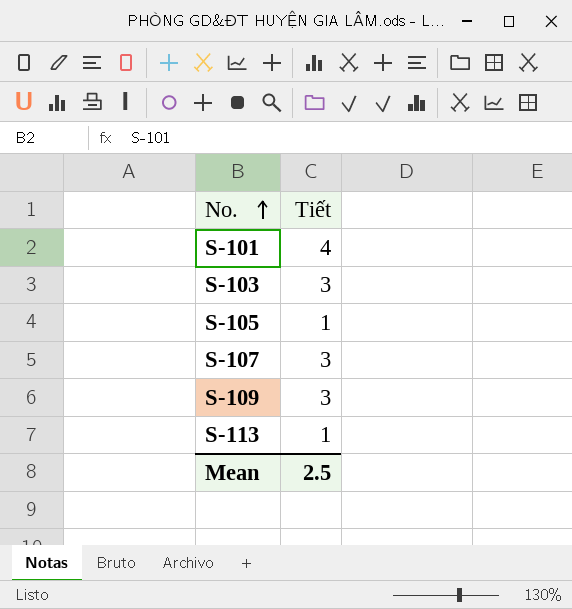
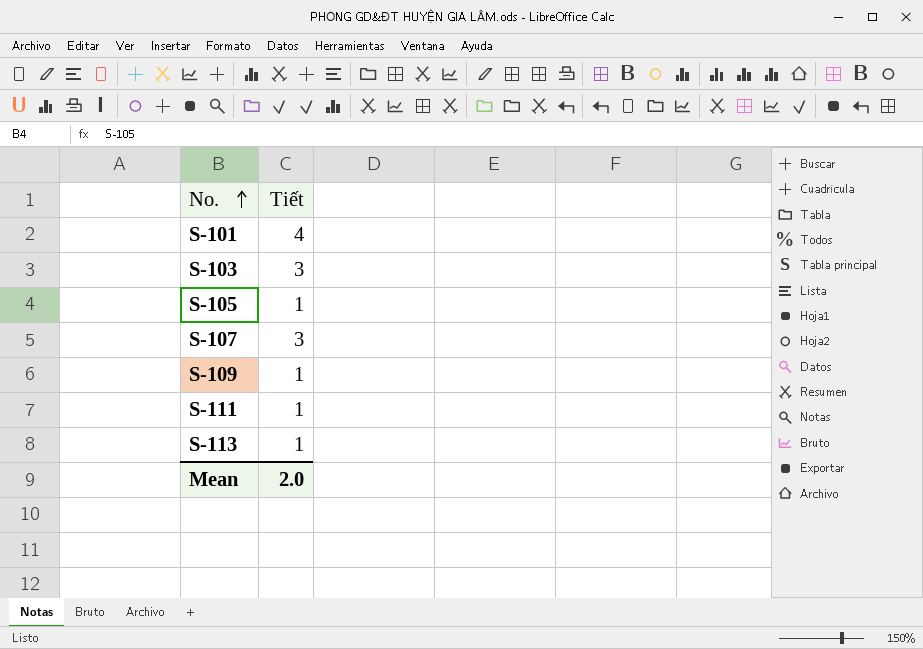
S-109 | Tiết: 3 -> 1
row S-111: none -> 1
Mean | Tiết: 2.5 -> 2.0

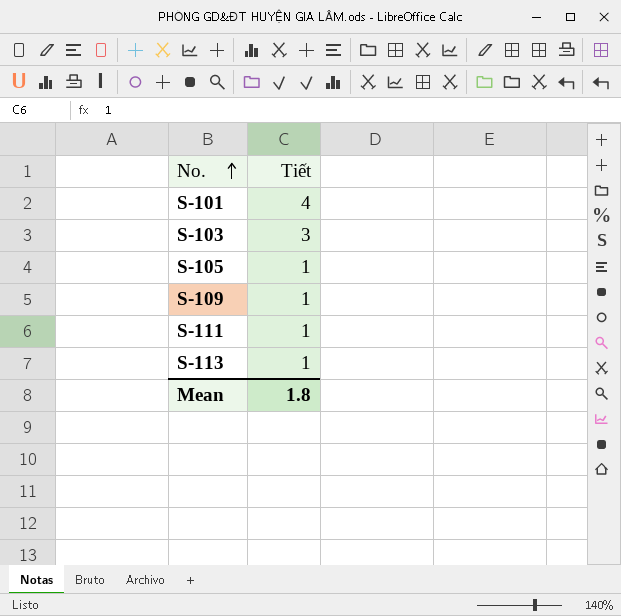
row S-107: 3 -> none
Mean | Tiết: 2.0 -> 1.8

